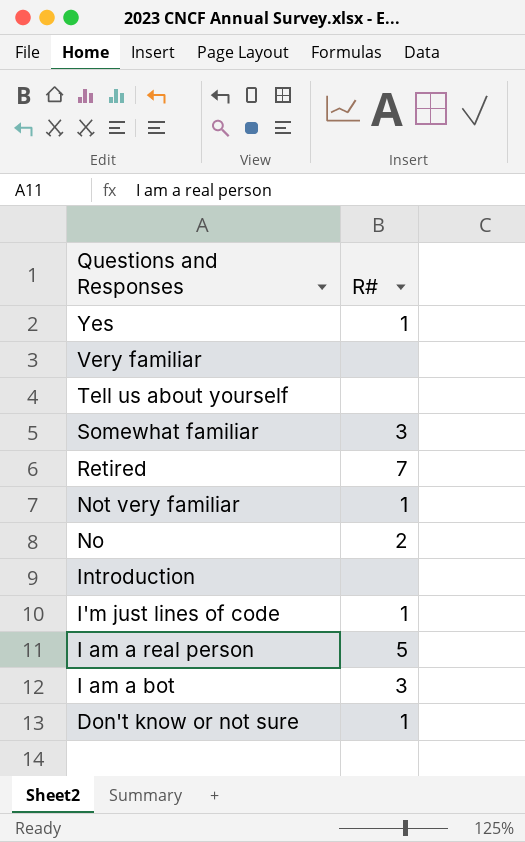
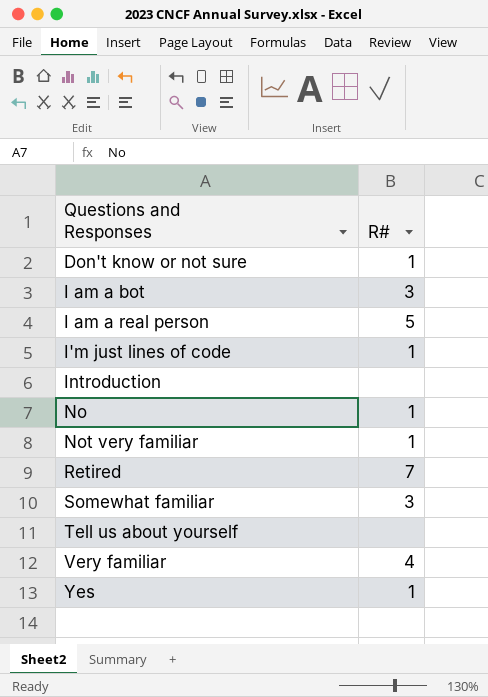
row order: Questions and Responses descending -> Questions and Responses ascending
No | R#: 2 -> 1
Very familiar | R#: none -> 4

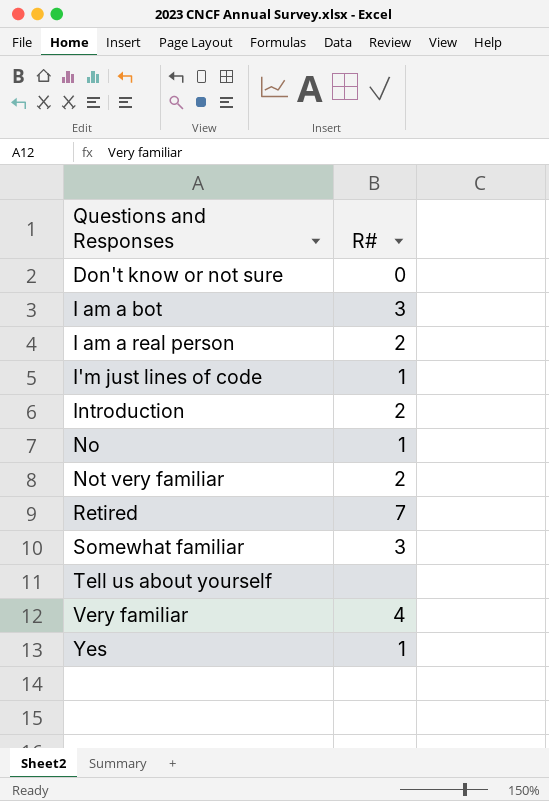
Don't know or not sure | R#: 1 -> 0
I am a real person | R#: 5 -> 2
Introduction | R#: none -> 2
Not very familiar | R#: 1 -> 2

